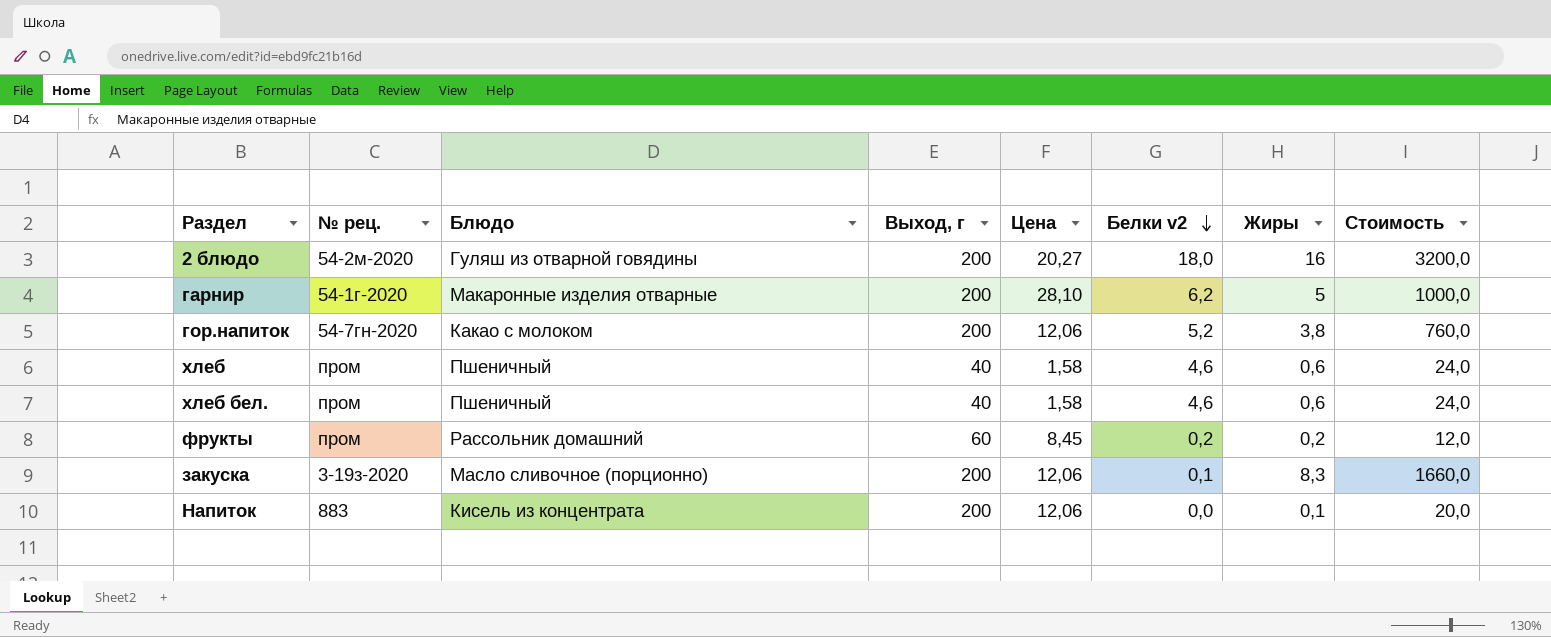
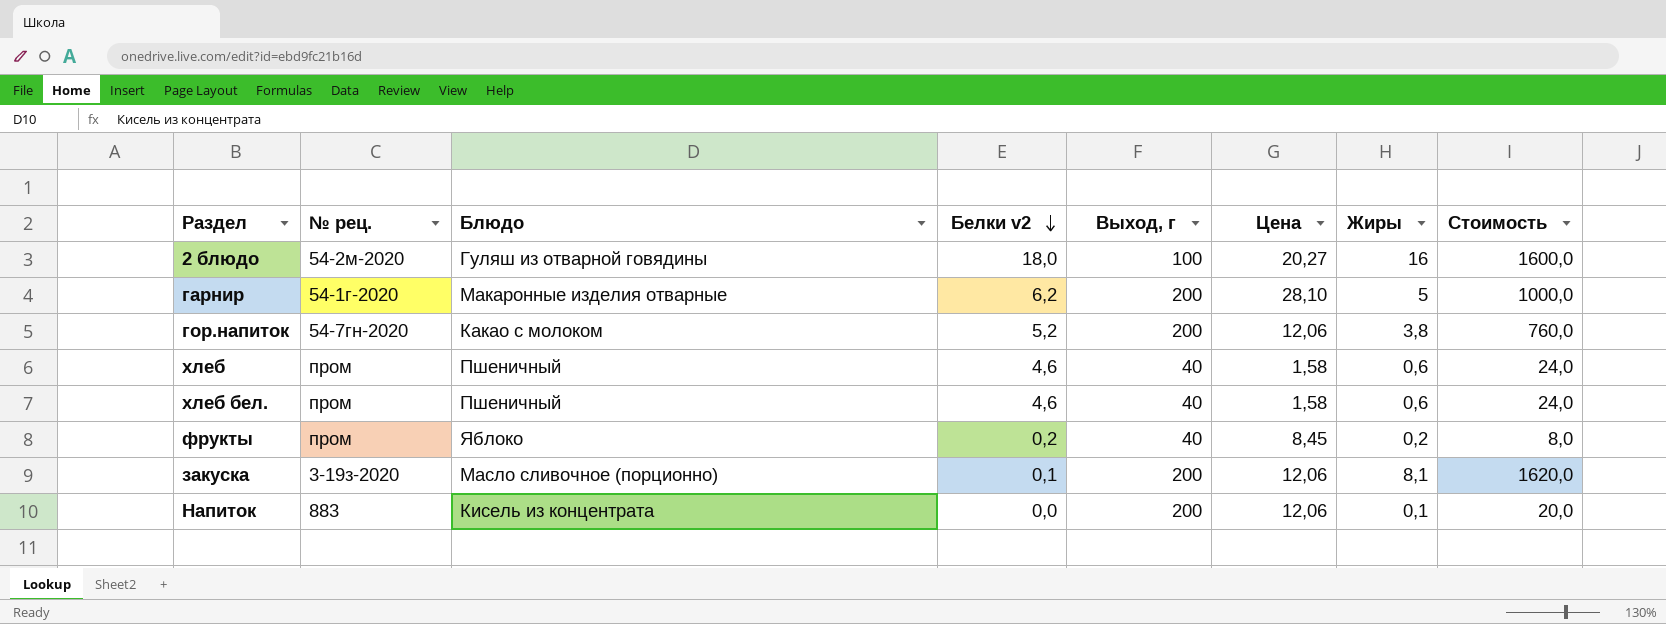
column Белки v2 | position: 6 -> 4
2 блюдо | Выход, г: 200 -> 100
2 блюдо | Стоимость: 3200,0 -> 1600,0
фрукты | Блюдо: Рассольник домашний -> Яблоко
фрукты | Выход, г: 60 -> 40
фрукты | Стоимость: 12,0 -> 8,0
закуска | Жиры: 8,3 -> 8,1
закуска | Стоимость: 1660,0 -> 1620,0

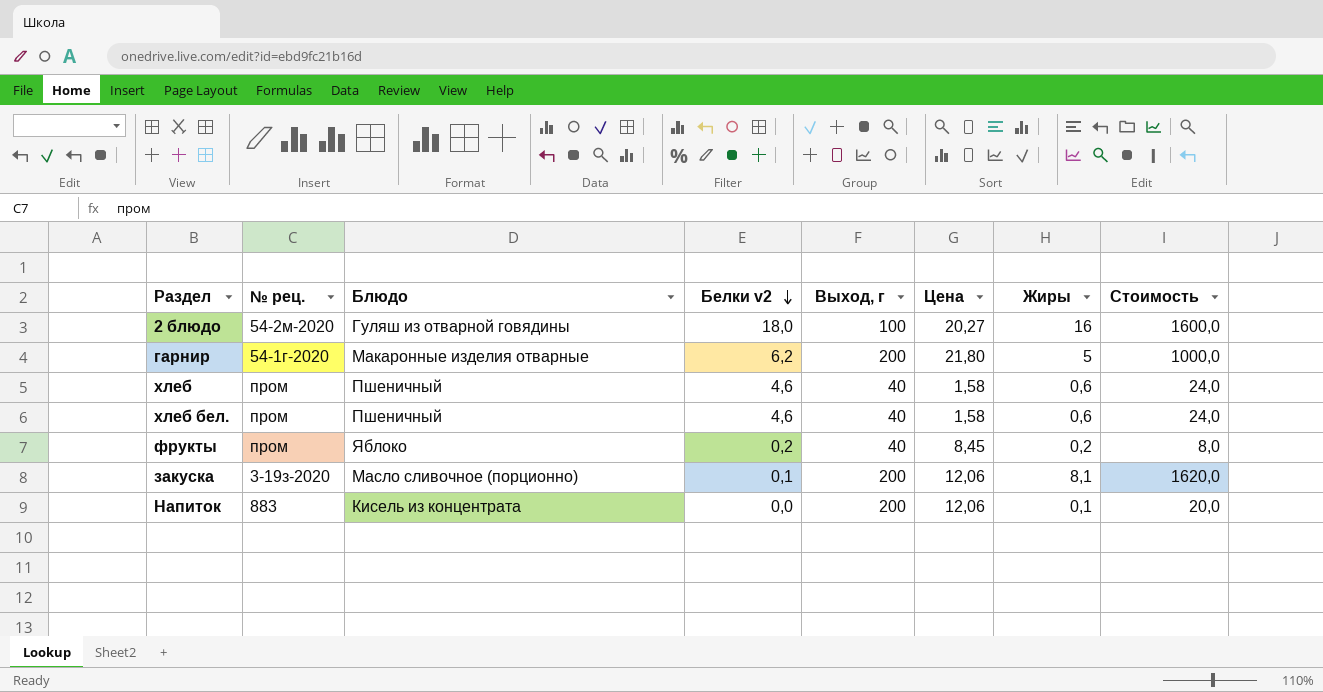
row гор.напиток: 54-7гн-2020 | Какао с молоком | 5,2 | 200 | 12,06 | 3,8 | 760,0 -> none
гарнир | Цена: 28,10 -> 21,80

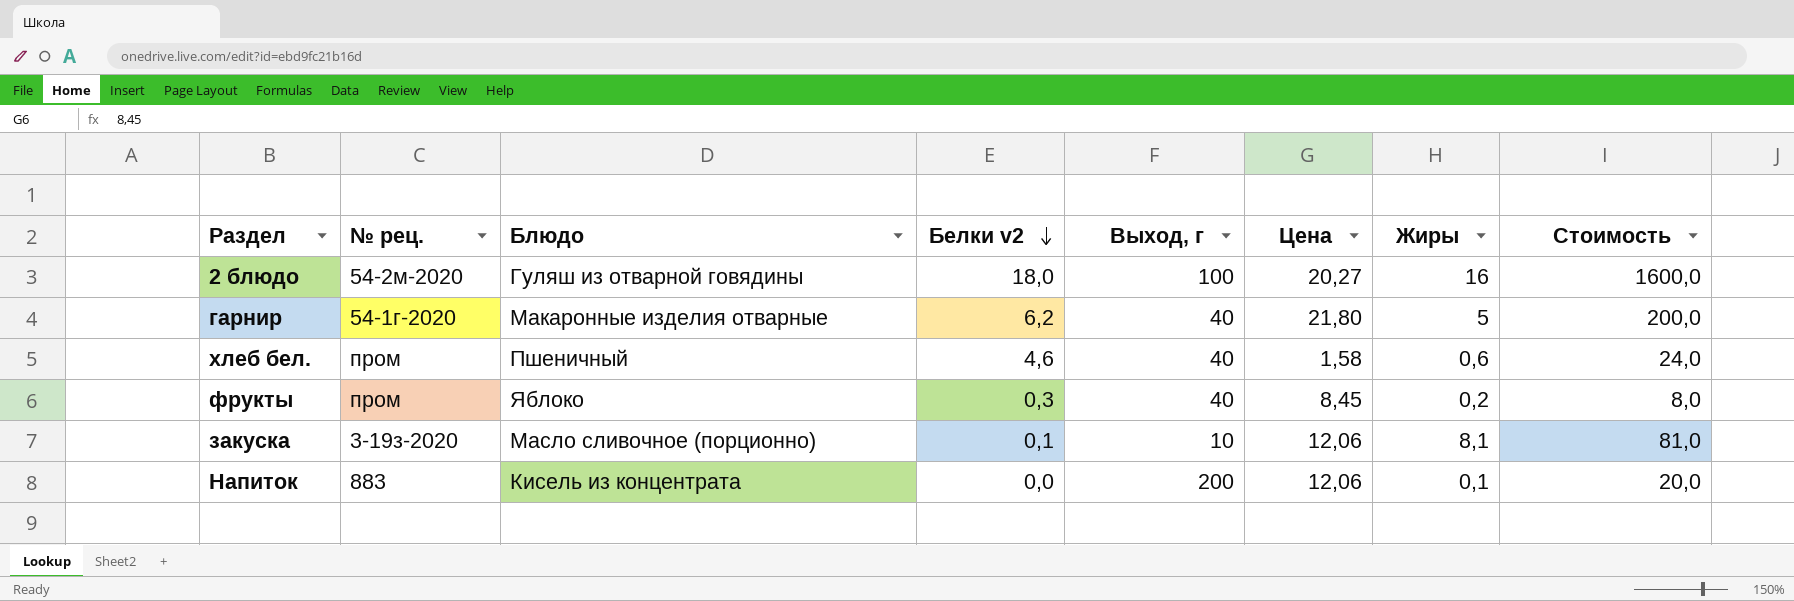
row хлеб: пром | Пшеничный | 4,6 | 40 | 1,58 | 0,6 | 24,0 -> none
гарнир | Выход, г: 200 -> 40
гарнир | Стоимость: 1000,0 -> 200,0
фрукты | Белки v2: 0,2 -> 0,3
закуска | Выход, г: 200 -> 10
закуска | Стоимость: 1620,0 -> 81,0

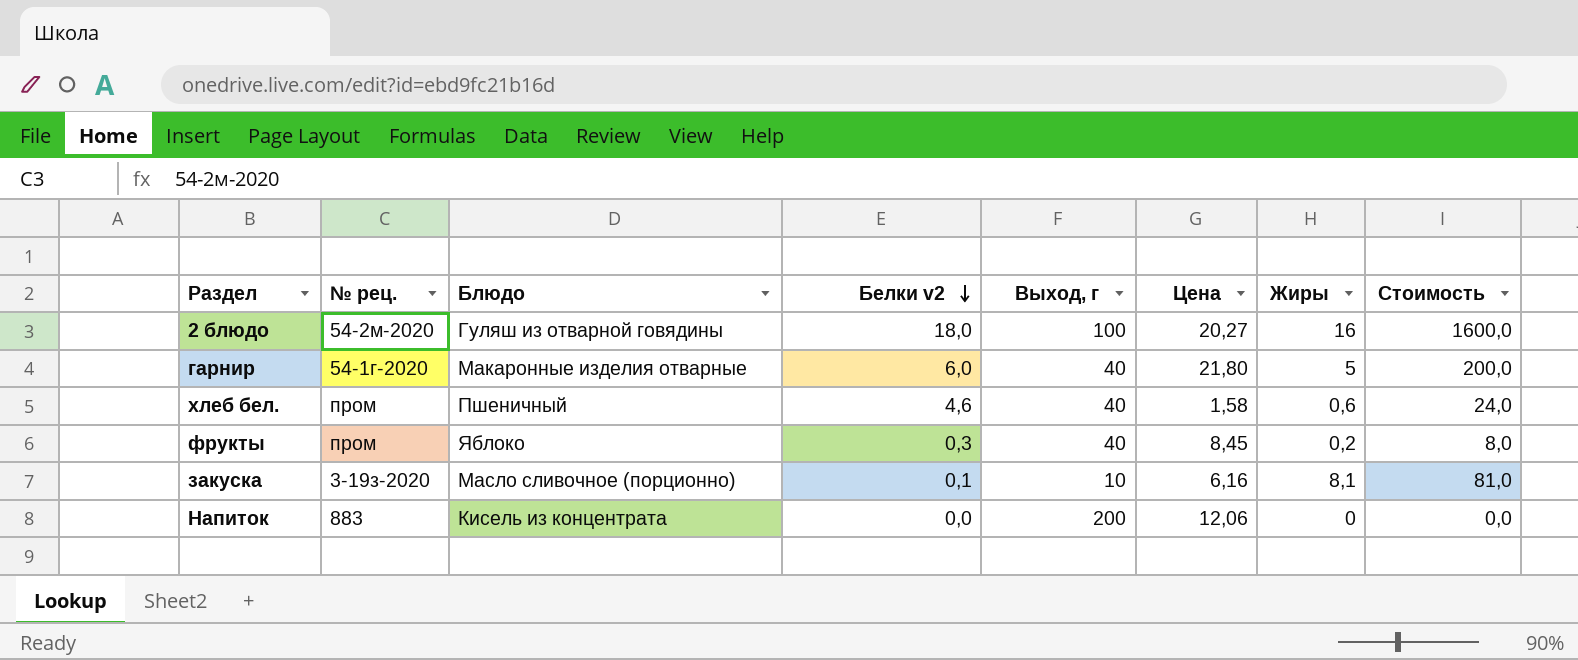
гарнир | Белки v2: 6,2 -> 6,0
закуска | Цена: 12,06 -> 6,16
Напиток | Жиры: 0,1 -> 0
Напиток | Стоимость: 20,0 -> 0,0

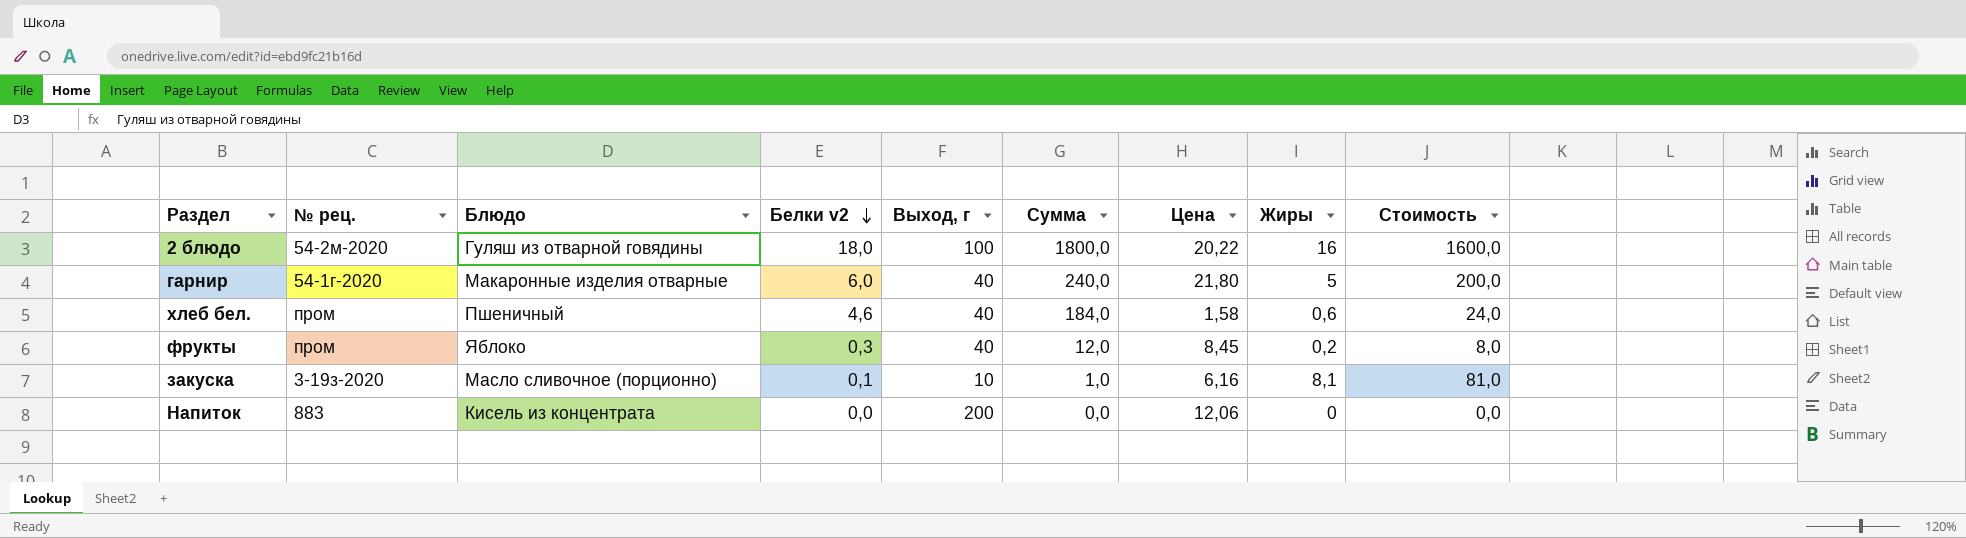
column Сумма | formula: none -> [Белки v2] * [Выход, г]
2 блюдо | Цена: 20,27 -> 20,22

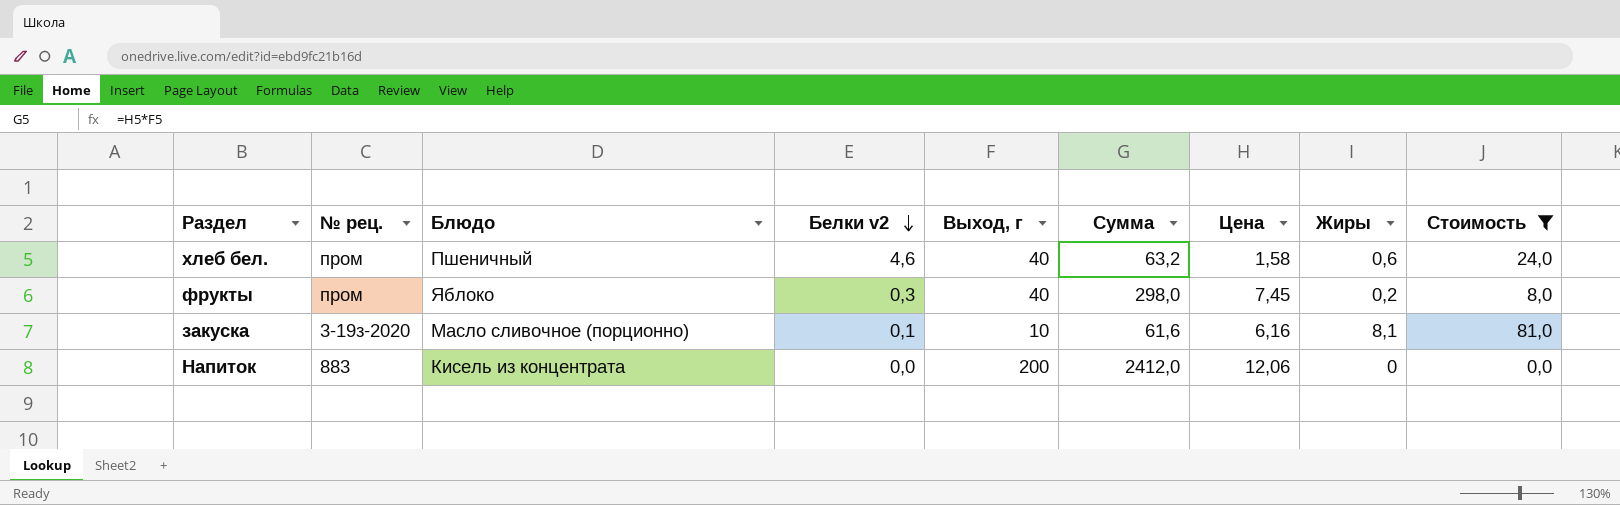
filter: none -> Стоимость <= 81,0
column Сумма | formula: [Белки v2] * [Выход, г] -> [Выход, г] * [Цена]
фрукты | Цена: 8,45 -> 7,45

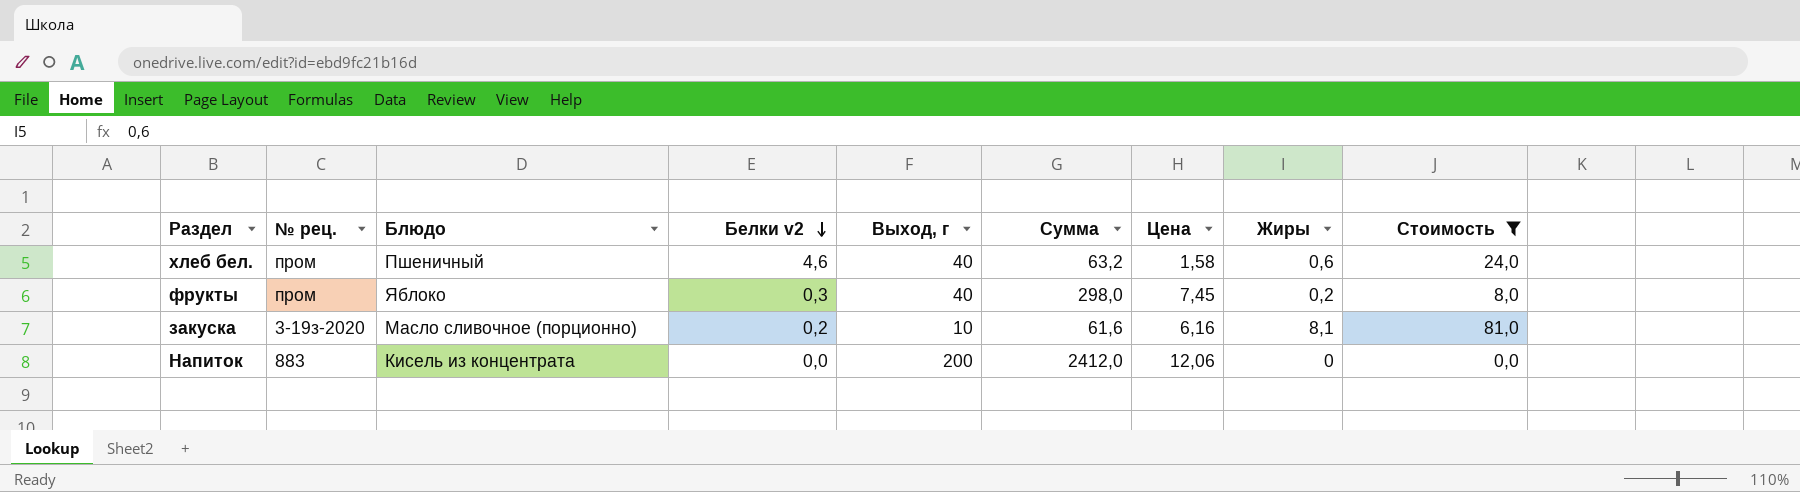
закуска | Белки v2: 0,1 -> 0,2

